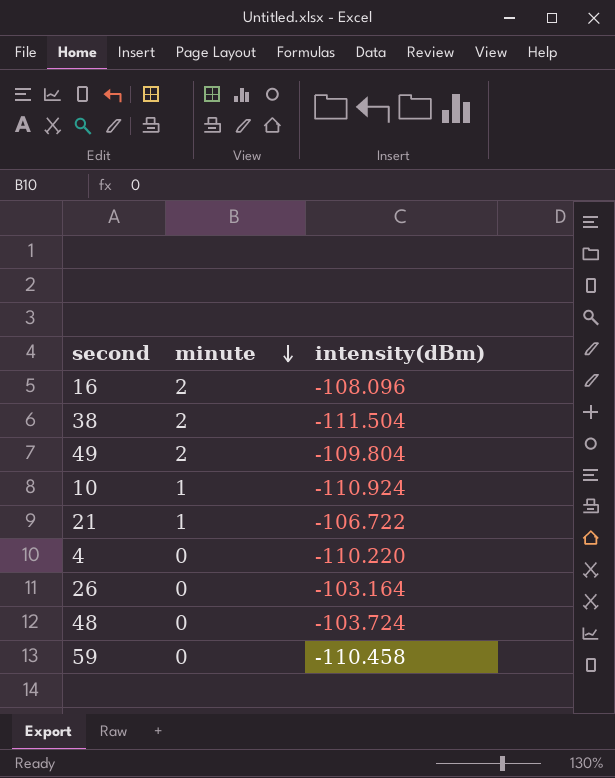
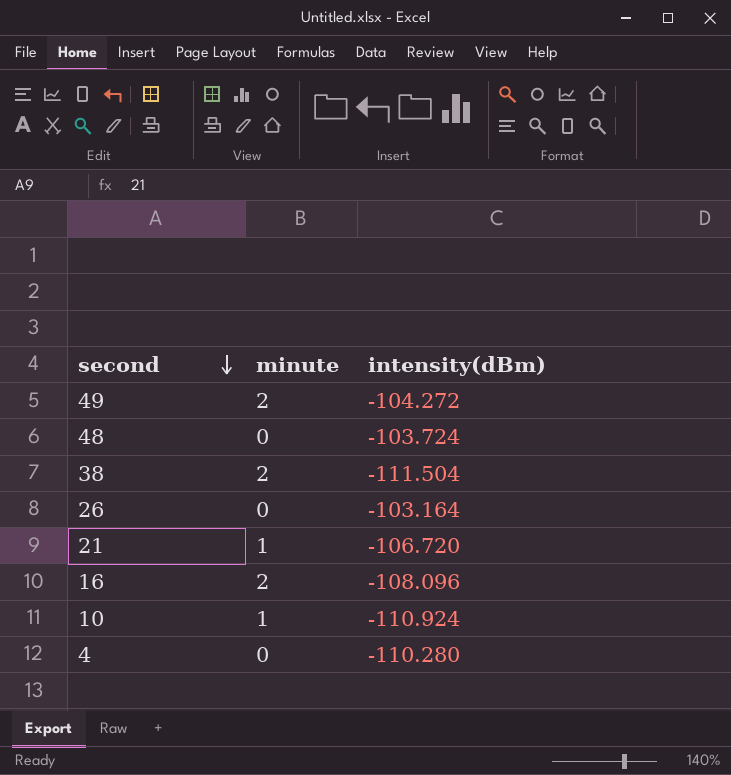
row order: minute descending -> second descending
row 59: 0 | -110.458 -> none
49 | intensity(dBm): -109.804 -> -104.272
21 | intensity(dBm): -106.722 -> -106.720
4 | intensity(dBm): -110.220 -> -110.280

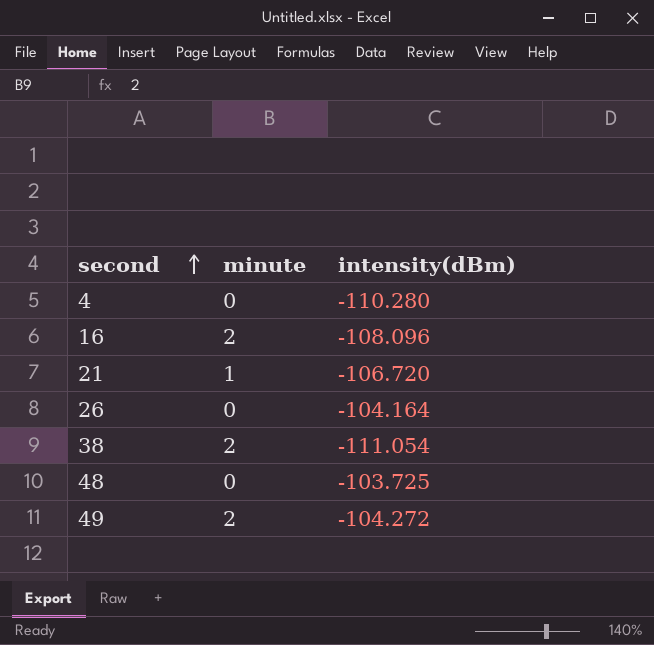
row order: second descending -> second ascending
row 10: 1 | -110.924 -> none
26 | intensity(dBm): -103.164 -> -104.164
38 | intensity(dBm): -111.504 -> -111.054
48 | intensity(dBm): -103.724 -> -103.725

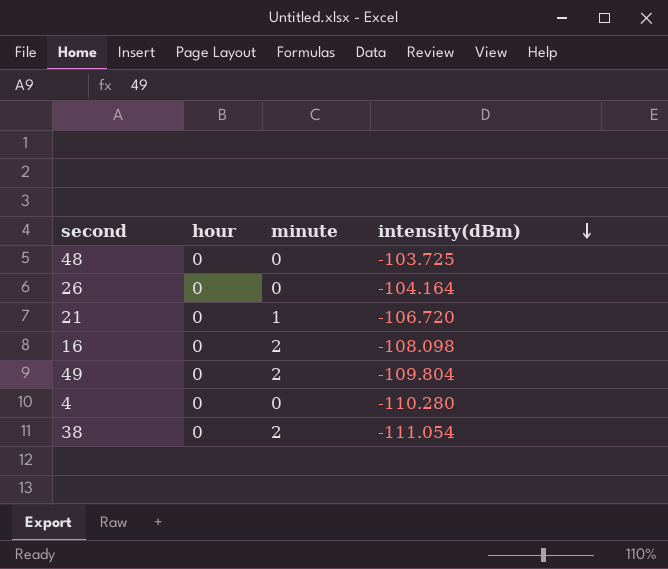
row order: second ascending -> intensity(dBm) descending
column hour | position: none -> 2
16 | intensity(dBm): -108.096 -> -108.098
49 | intensity(dBm): -104.272 -> -109.804

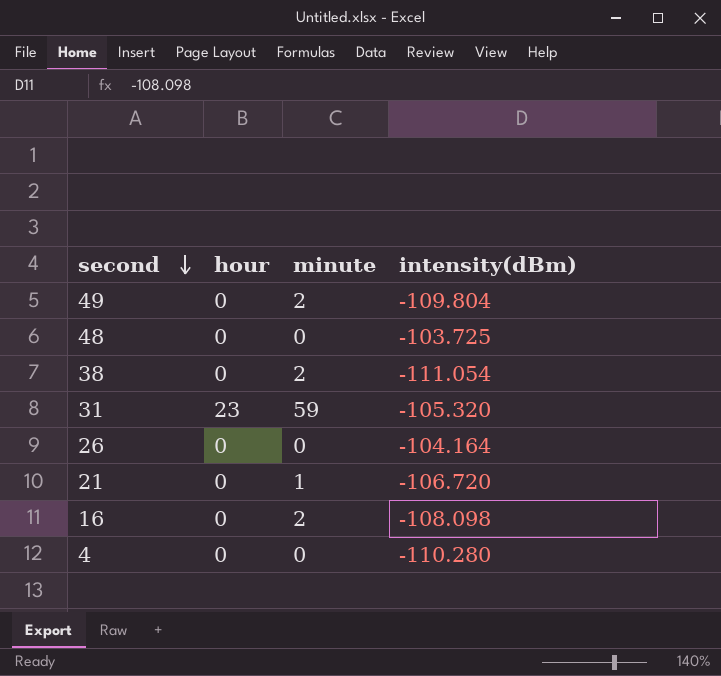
row order: intensity(dBm) descending -> second descending
row 31: none -> 23 | 59 | -105.320

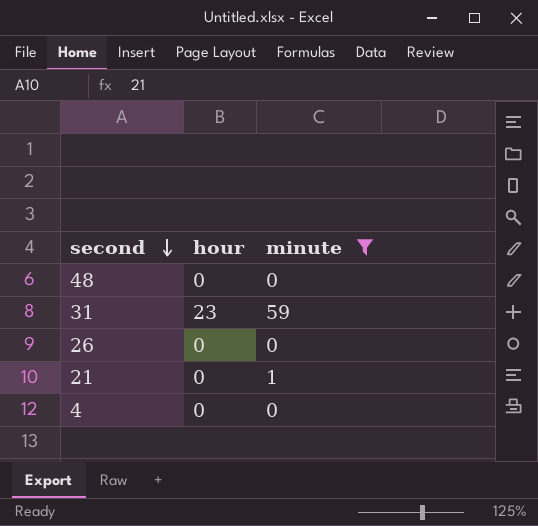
filter: none -> minute != 2
column intensity(dBm) | position: 4 -> none

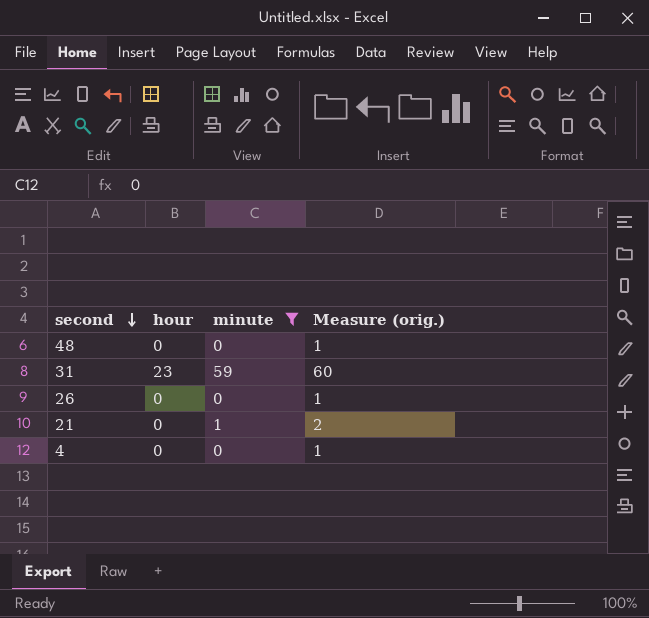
column Measure (orig.) | formula: none -> [minute] + 1

